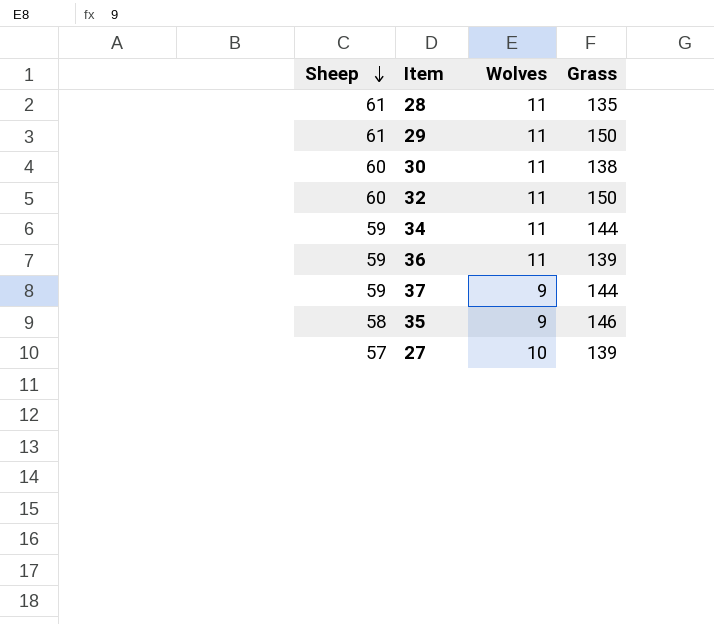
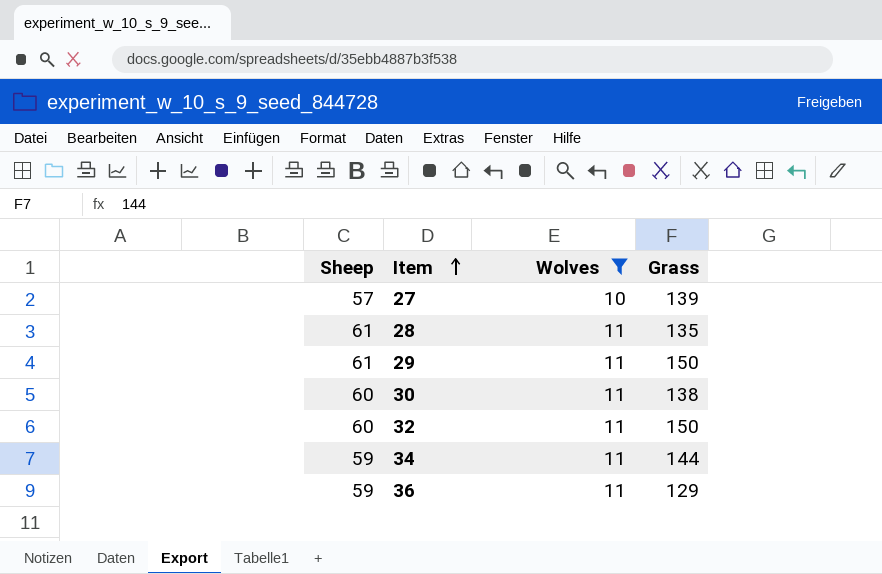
filter: none -> Wolves != 9
row order: Sheep descending -> Item ascending
36 | Grass: 139 -> 129

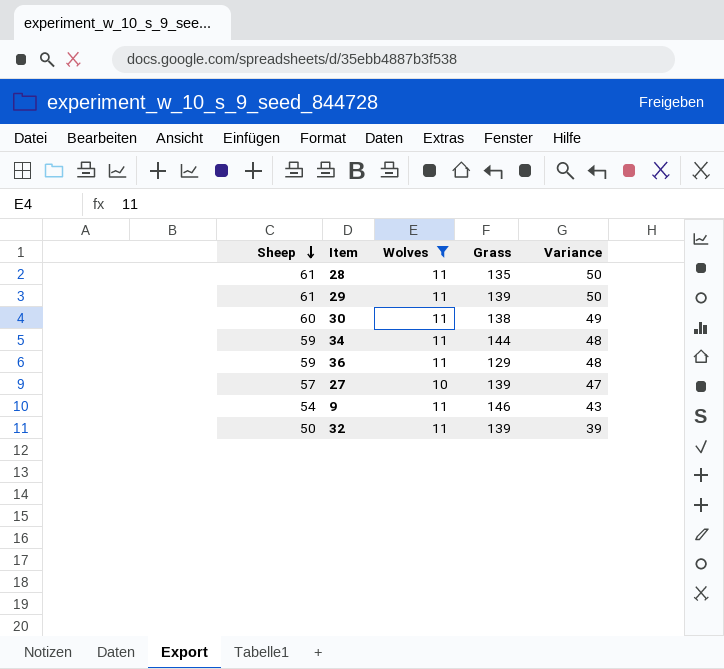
row order: Item ascending -> Sheep descending
column Variance | formula: none -> [Sheep] - [Wolves]
29 | Grass: 150 -> 139
row 9: none -> 54 | 11 | 146 | 43
32 | Sheep: 60 -> 50
32 | Grass: 150 -> 139

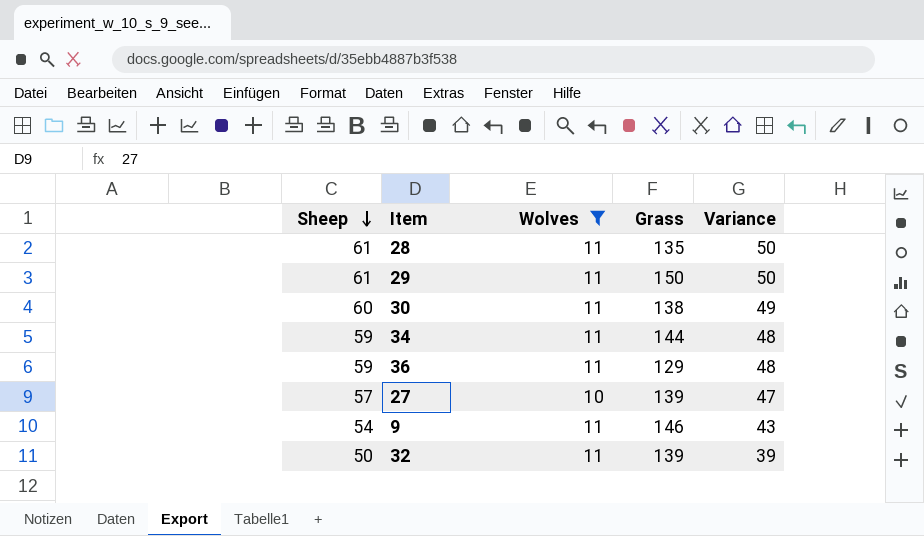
29 | Grass: 139 -> 150

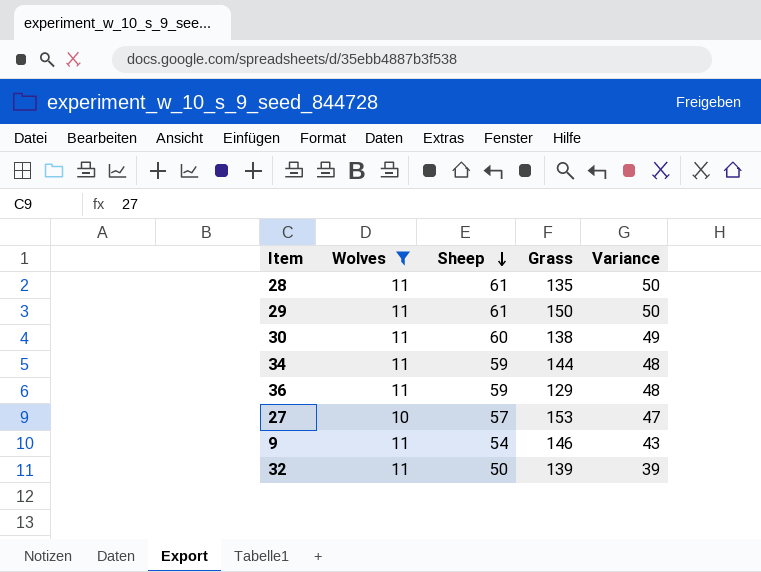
column Sheep | position: 1 -> 3
27 | Grass: 139 -> 153

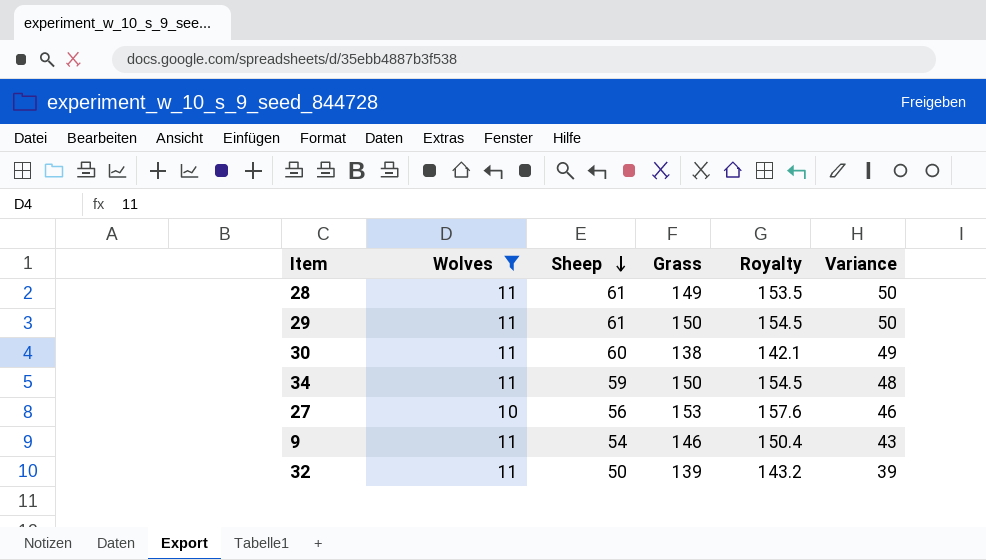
column Royalty | formula: none -> [Grass] * 1.03
row 36: 11 | 59 | 129 | 48 -> none
28 | Grass: 135 -> 149
34 | Grass: 144 -> 150
27 | Sheep: 57 -> 56
27 | Variance: 47 -> 46

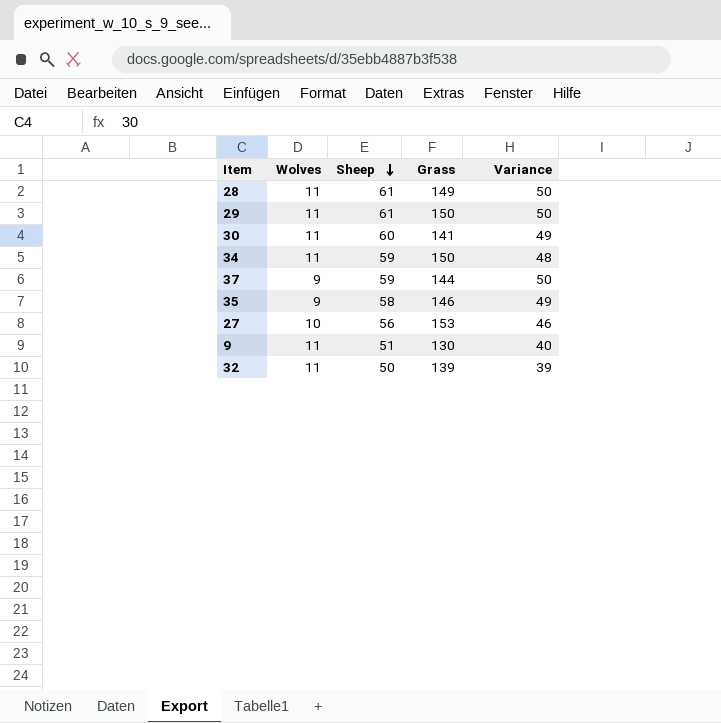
filter: Wolves != 9 -> none
column Royalty | formula: [Grass] * 1.03 -> none
30 | Grass: 138 -> 141
9 | Sheep: 54 -> 51
9 | Grass: 146 -> 130
9 | Variance: 43 -> 40

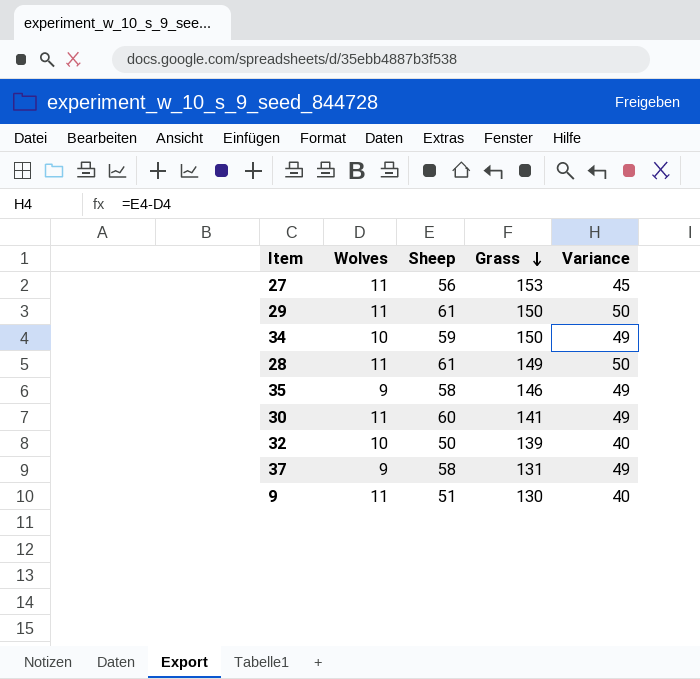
row order: Sheep descending -> Grass descending
27 | Wolves: 10 -> 11
27 | Variance: 46 -> 45
34 | Wolves: 11 -> 10
34 | Variance: 48 -> 49
32 | Wolves: 11 -> 10
32 | Variance: 39 -> 40
37 | Sheep: 59 -> 58
37 | Grass: 144 -> 131
37 | Variance: 50 -> 49

